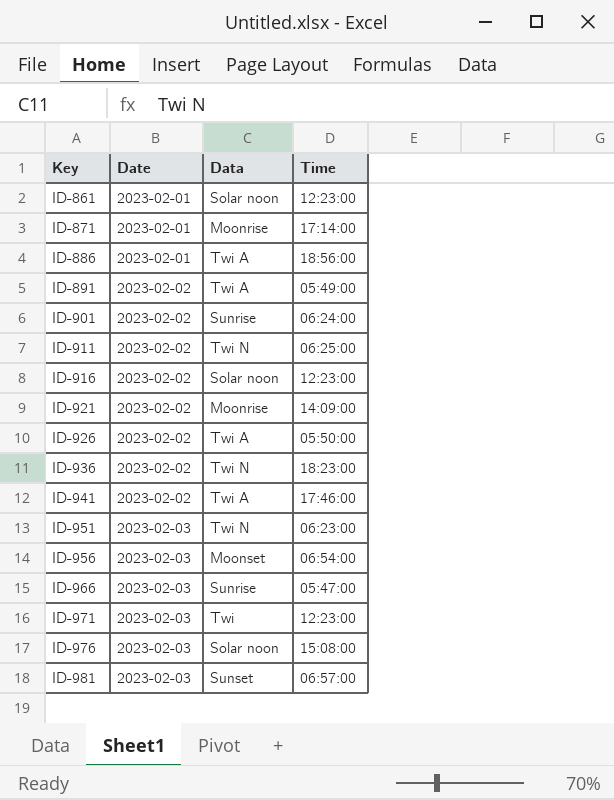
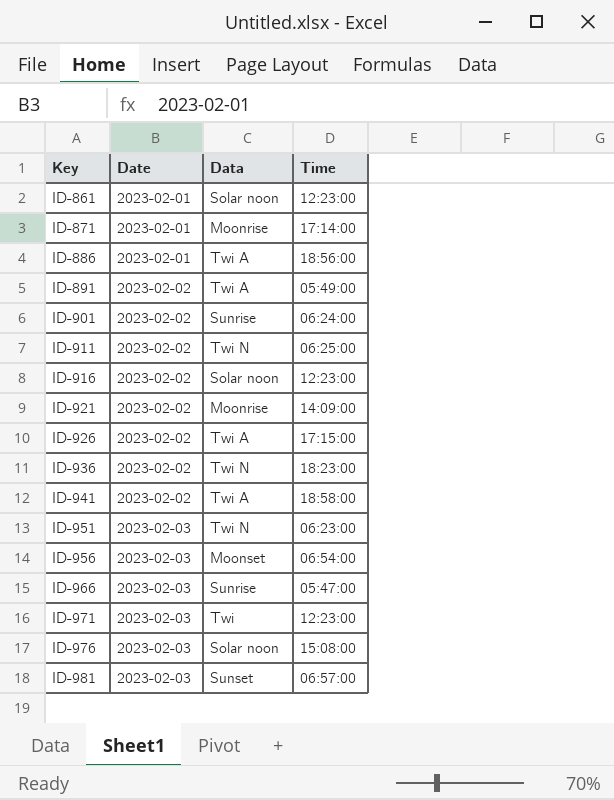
ID-926 | Time: 05:50:00 -> 17:15:00
ID-941 | Time: 17:46:00 -> 18:58:00

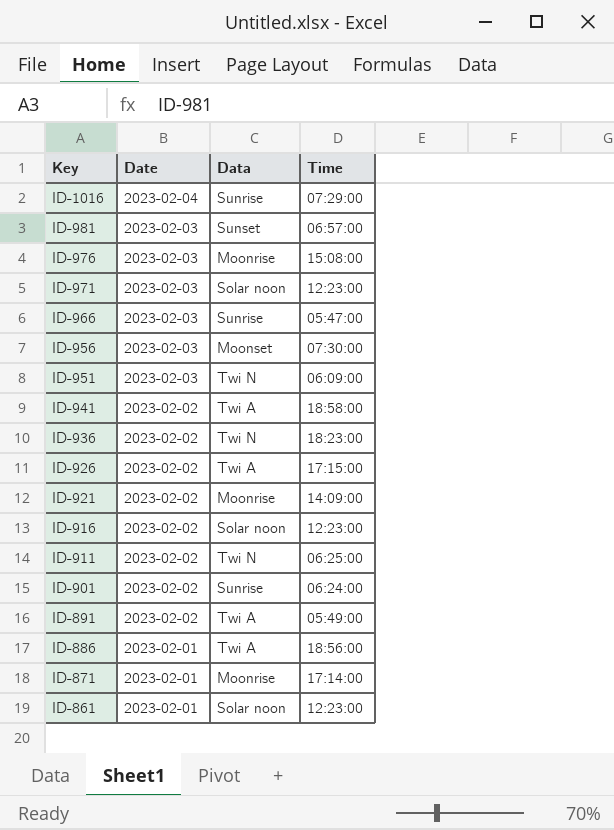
row order: Key ascending -> Key descending
row ID-1016: none -> 2023-02-04 | Sunrise | 07:29:00
ID-976 | Data: Solar noon -> Moonrise
ID-971 | Data: Twi -> Solar noon
ID-956 | Time: 06:54:00 -> 07:30:00
ID-951 | Time: 06:23:00 -> 06:09:00

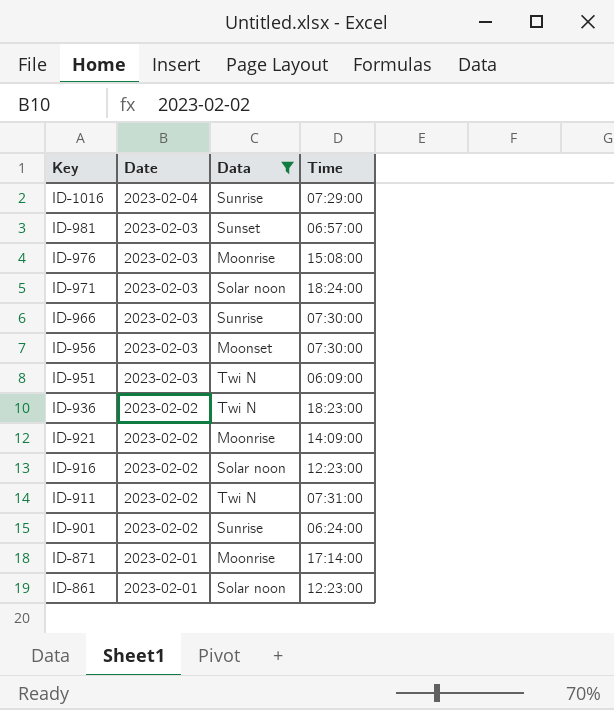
filter: none -> Data != Twi A
ID-971 | Time: 12:23:00 -> 18:24:00
ID-966 | Time: 05:47:00 -> 07:30:00
ID-911 | Time: 06:25:00 -> 07:31:00

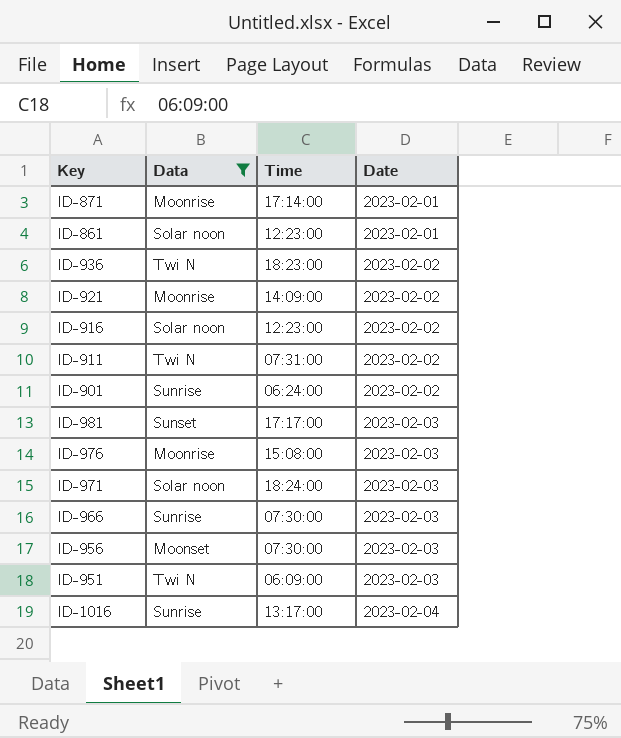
row order: Key descending -> Date ascending
column Date | position: 2 -> 4
ID-981 | Time: 06:57:00 -> 17:17:00
ID-1016 | Time: 07:29:00 -> 13:17:00

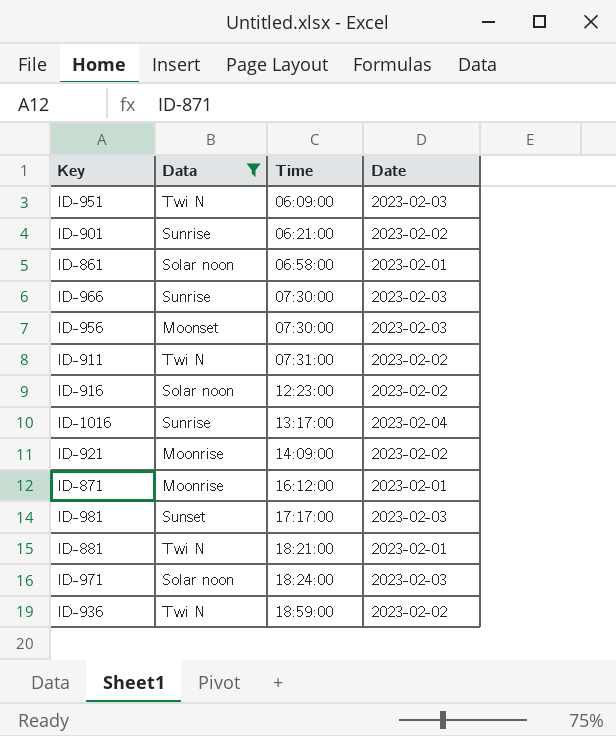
row order: Date ascending -> Time ascending
row ID-976: Moonrise | 15:08:00 | 2023-02-03 -> none
ID-901 | Time: 06:24:00 -> 06:21:00
ID-861 | Time: 12:23:00 -> 06:58:00
ID-871 | Time: 17:14:00 -> 16:12:00
row ID-881: none -> Twi N | 18:21:00 | 2023-02-01
ID-936 | Time: 18:23:00 -> 18:59:00

